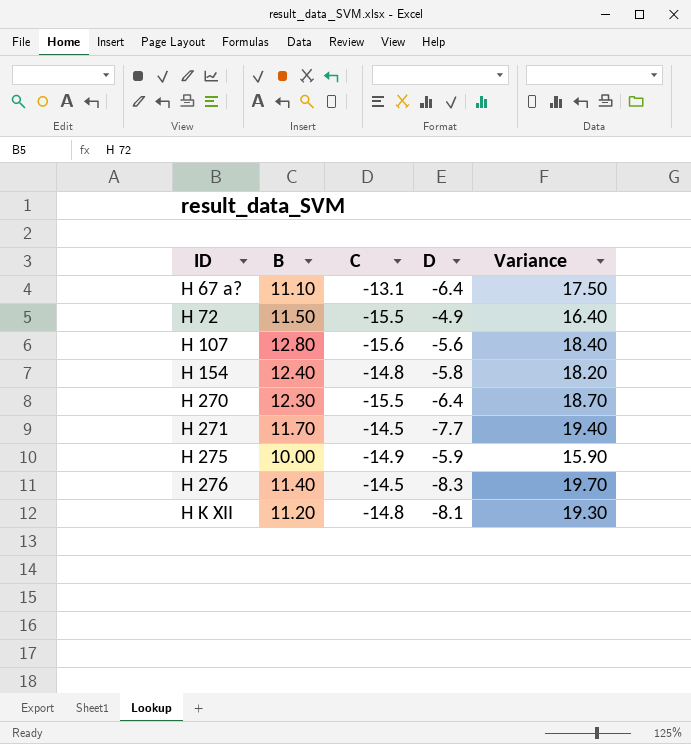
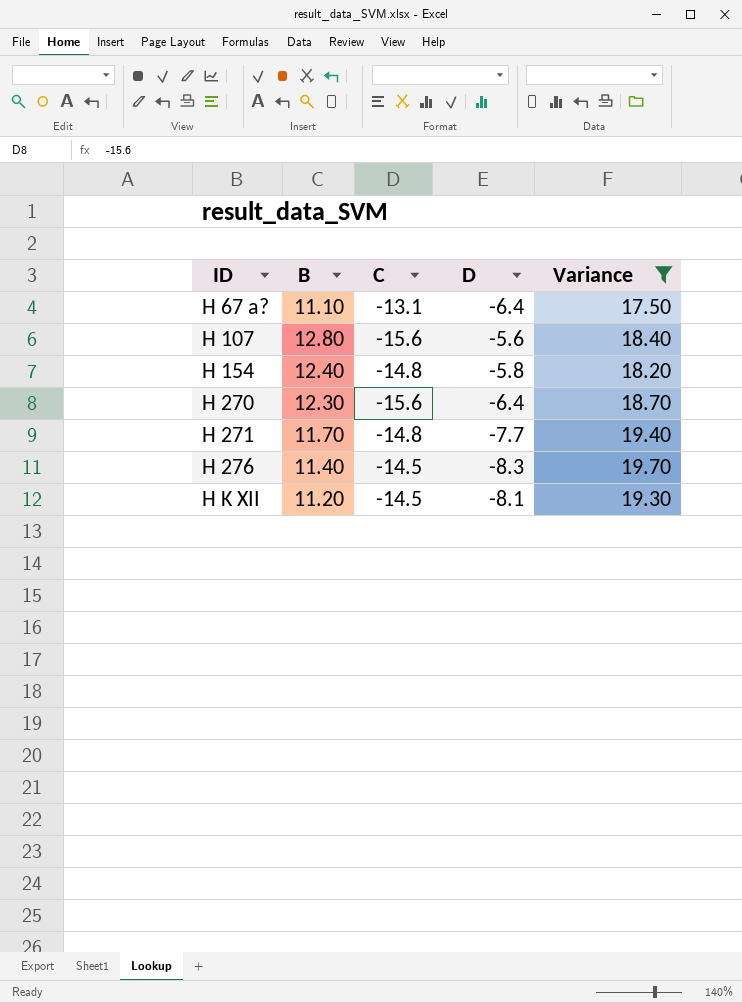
filter: none -> Variance >= 17.50
H 270 | C: -15.5 -> -15.6
H 271 | C: -14.5 -> -14.8
H K XII | C: -14.8 -> -14.5

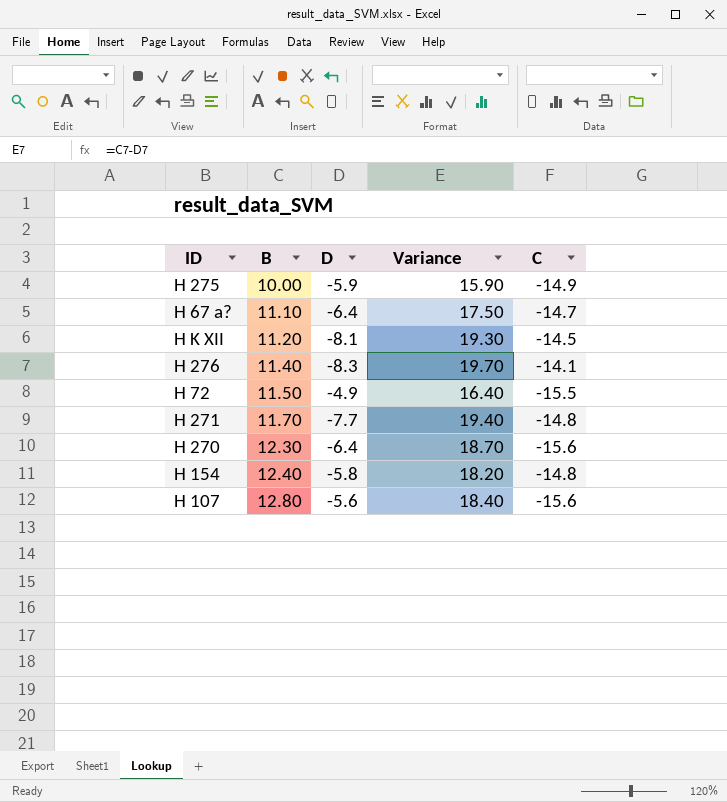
filter: Variance >= 17.50 -> none
row order: ID ascending -> B ascending
column C | position: 3 -> 5
H 67 a? | C: -13.1 -> -14.7
H 276 | C: -14.5 -> -14.1

